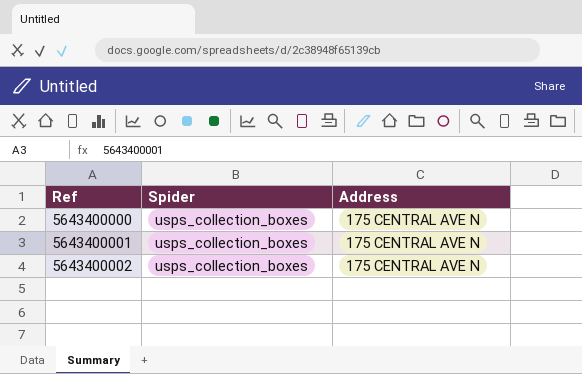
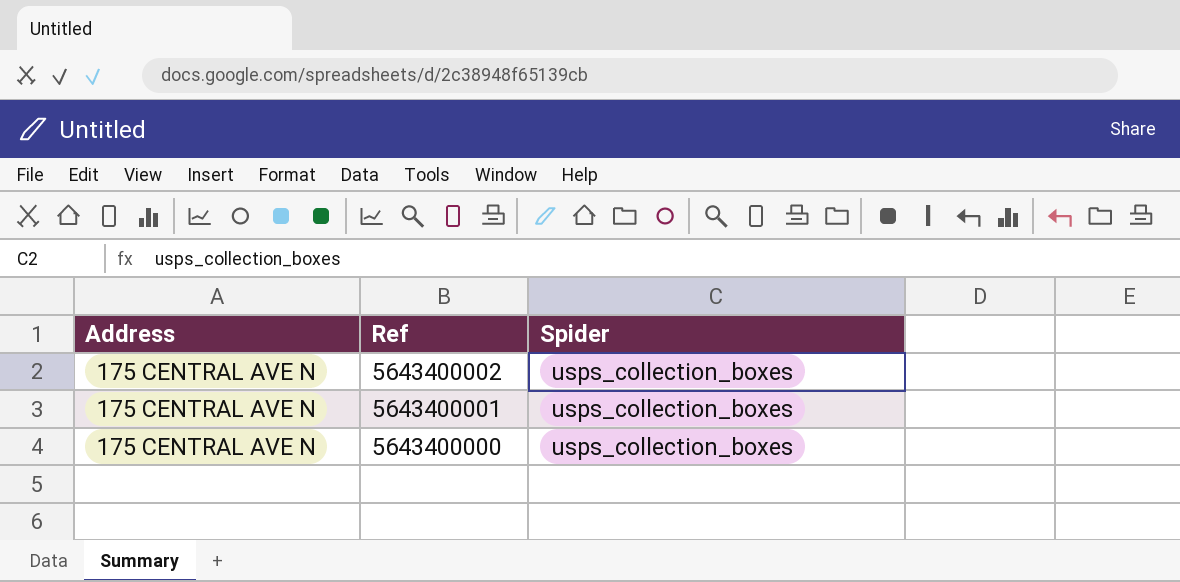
row order: Ref ascending -> Ref descending
column Address | position: 3 -> 1

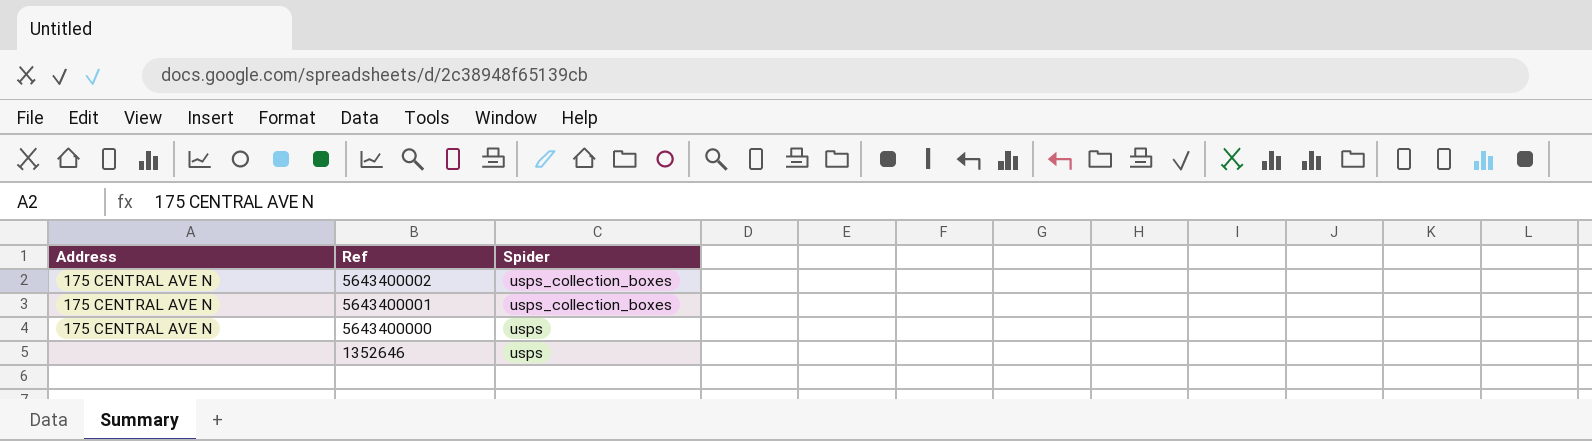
5643400000 | Spider: usps_collection_boxes -> usps
row 1352646: none -> none | usps

